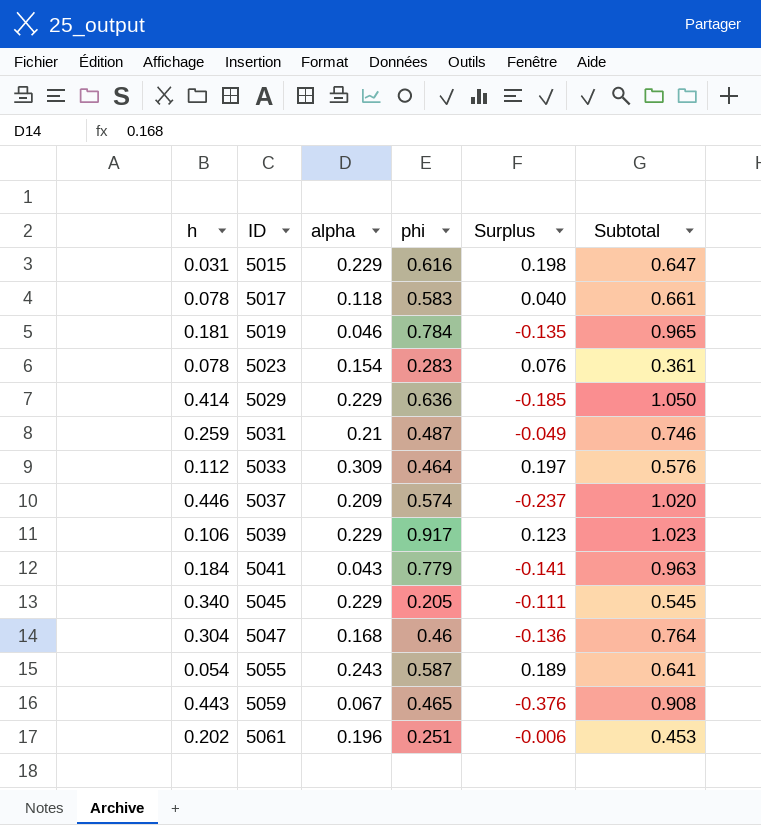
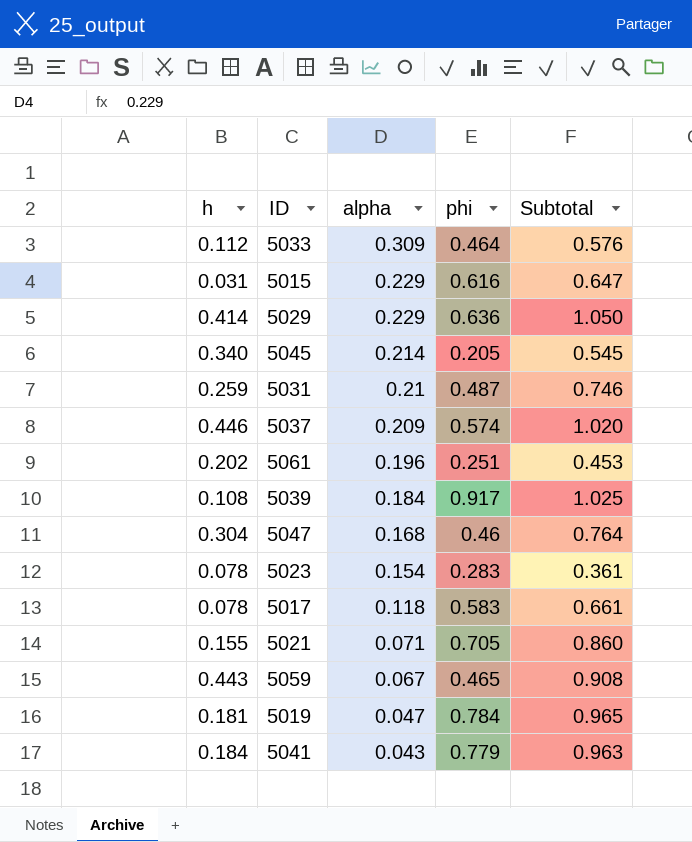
row order: ID ascending -> alpha descending
column Surplus | formula: [alpha] - [h] -> none
row 5055: 0.054 | 0.243 | 0.587 | 0.189 | 0.641 -> none
5045 | alpha: 0.229 -> 0.214
5039 | h: 0.106 -> 0.108
5039 | alpha: 0.229 -> 0.184
5039 | Subtotal: 1.023 -> 1.025
row 5021: none -> 0.155 | 0.071 | 0.705 | 0.860
5019 | alpha: 0.046 -> 0.047

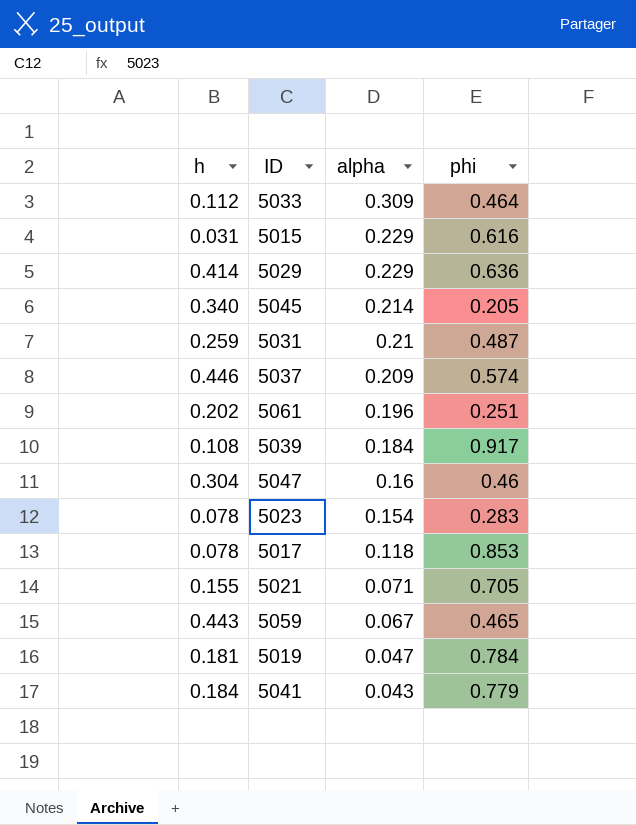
column Subtotal | formula: [h] + [phi] -> none
5047 | alpha: 0.168 -> 0.16
5017 | phi: 0.583 -> 0.853

